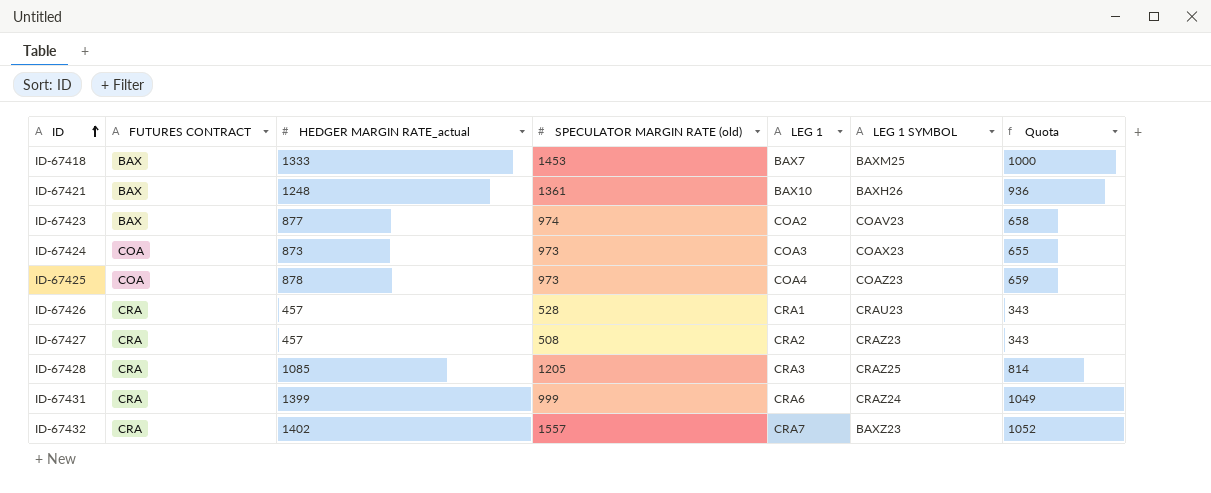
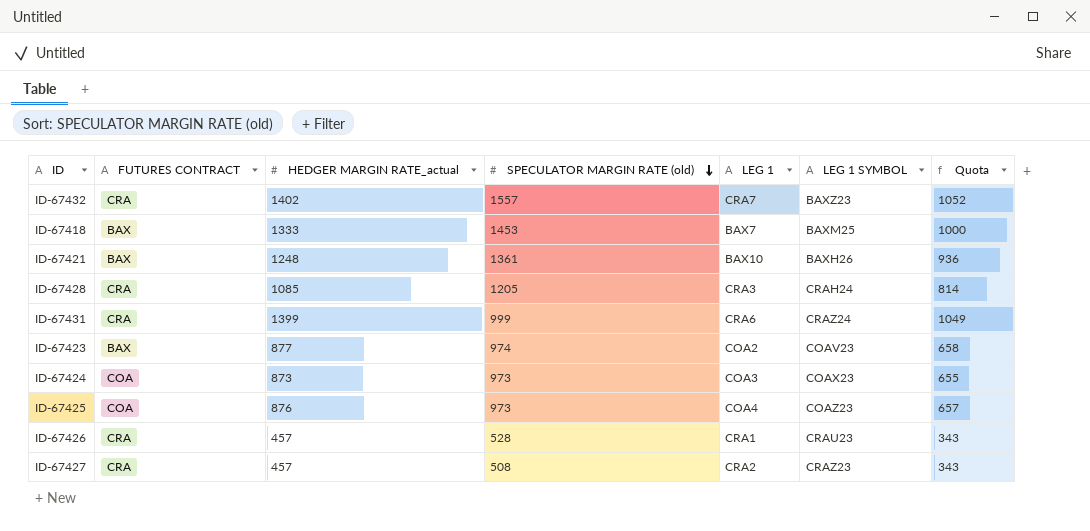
row order: ID ascending -> SPECULATOR MARGIN RATE (old) descending
ID-67428 | LEG 1 SYMBOL: CRAZ25 -> CRAH24
ID-67425 | HEDGER MARGIN RATE_actual: 878 -> 876
ID-67425 | Quota: 659 -> 657

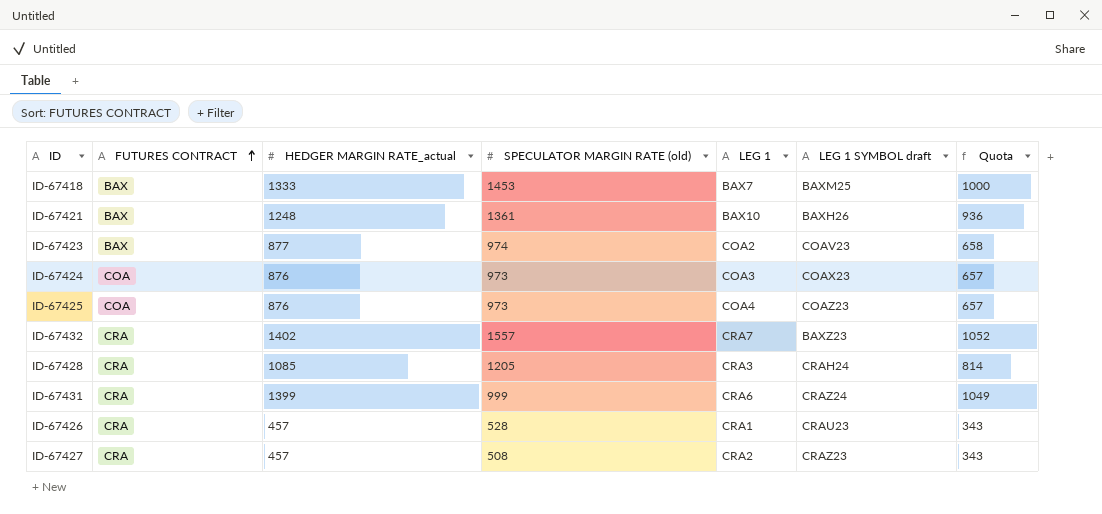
row order: SPECULATOR MARGIN RATE (old) descending -> FUTURES CONTRACT ascending
column name: LEG 1 SYMBOL -> LEG 1 SYMBOL draft
ID-67424 | HEDGER MARGIN RATE_actual: 873 -> 876
ID-67424 | Quota: 655 -> 657

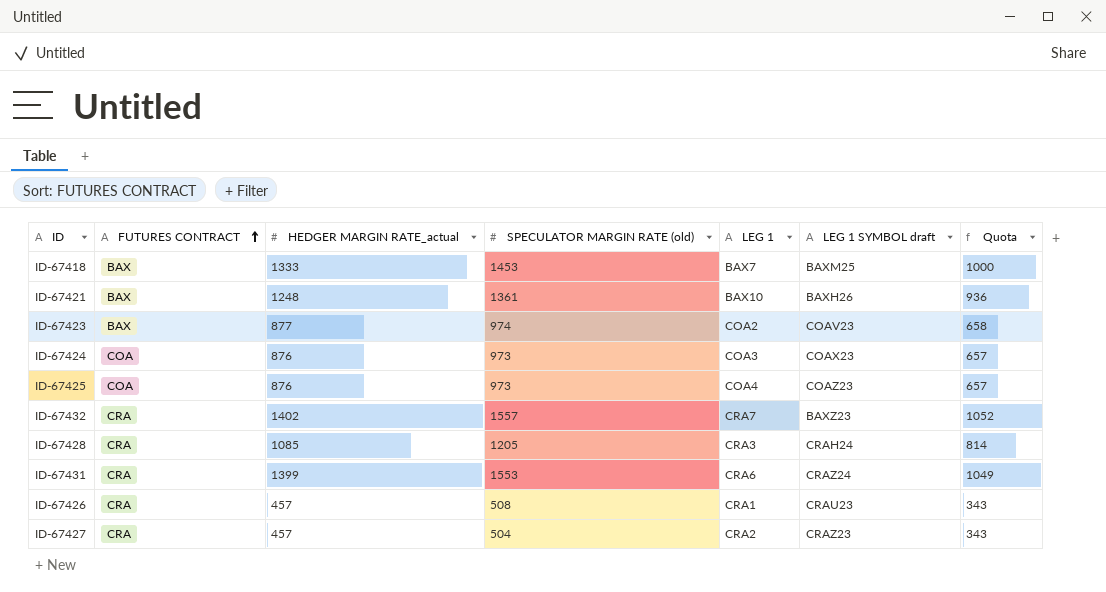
ID-67431 | SPECULATOR MARGIN RATE (old): 999 -> 1553
ID-67426 | SPECULATOR MARGIN RATE (old): 528 -> 508
ID-67427 | SPECULATOR MARGIN RATE (old): 508 -> 504

